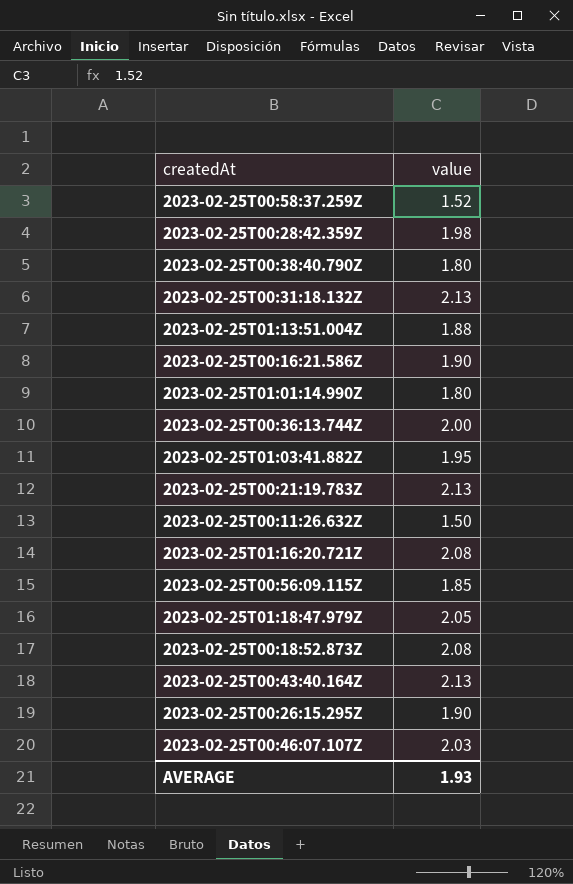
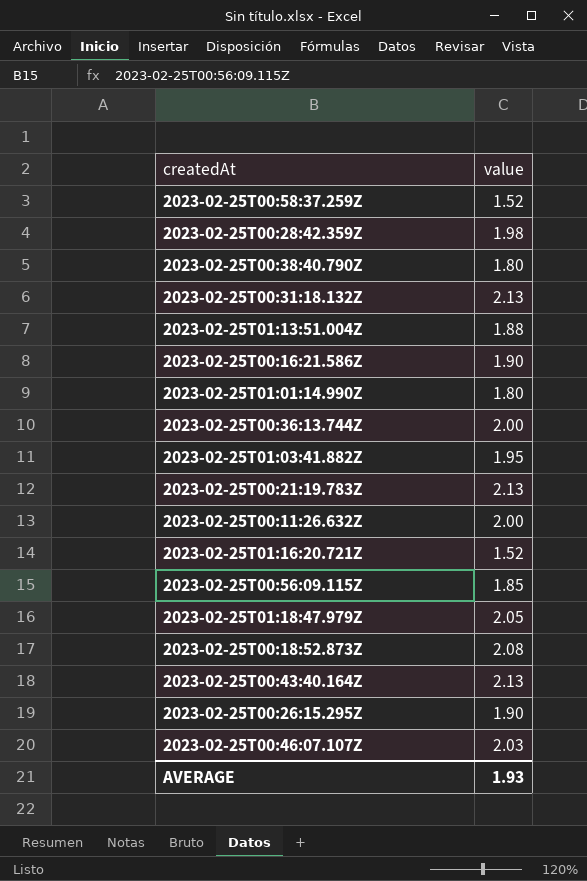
2023-02-25T00:11:26.632Z | value: 1.50 -> 2.00
2023-02-25T01:16:20.721Z | value: 2.08 -> 1.52

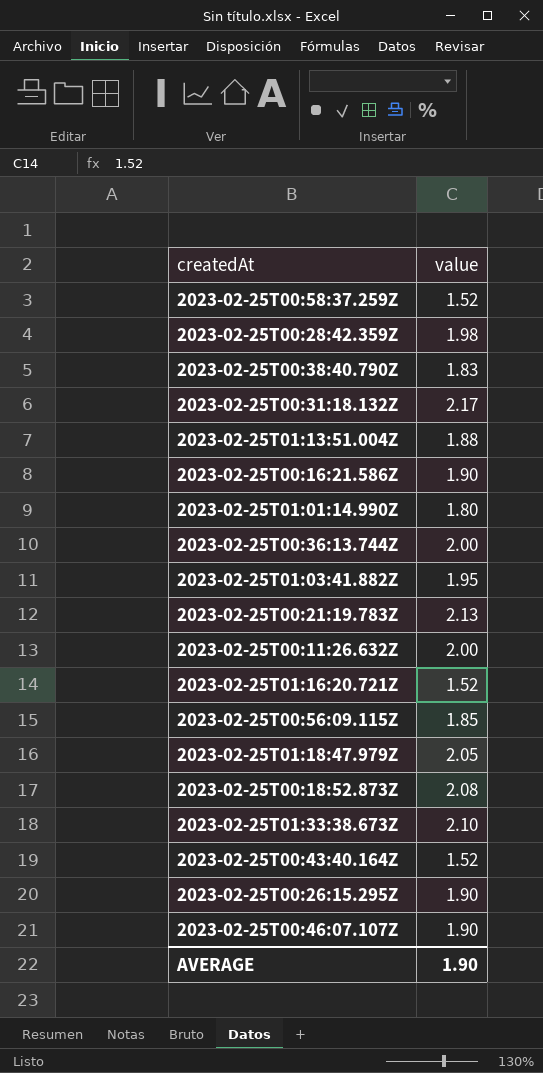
2023-02-25T00:38:40.790Z | value: 1.80 -> 1.83
2023-02-25T00:31:18.132Z | value: 2.13 -> 2.17
row 2023-02-25T01:33:38.673Z: none -> 2.10
2023-02-25T00:43:40.164Z | value: 2.13 -> 1.52
2023-02-25T00:46:07.107Z | value: 2.03 -> 1.90
AVERAGE | value: 1.93 -> 1.90

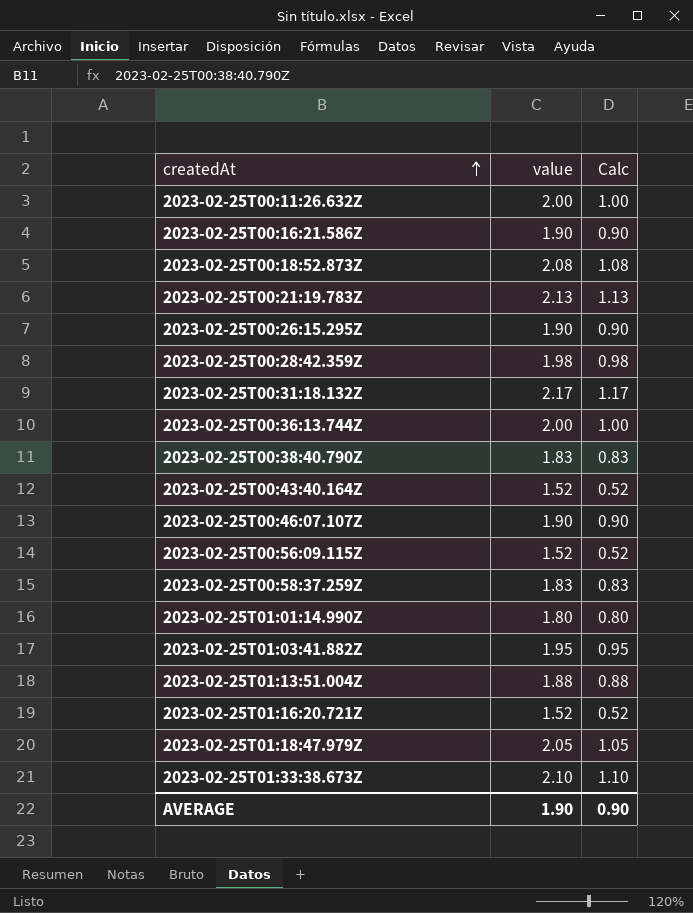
row order: none -> createdAt ascending
column Calc | formula: none -> [value] - 1
2023-02-25T00:56:09.115Z | value: 1.85 -> 1.52
2023-02-25T00:58:37.259Z | value: 1.52 -> 1.83

